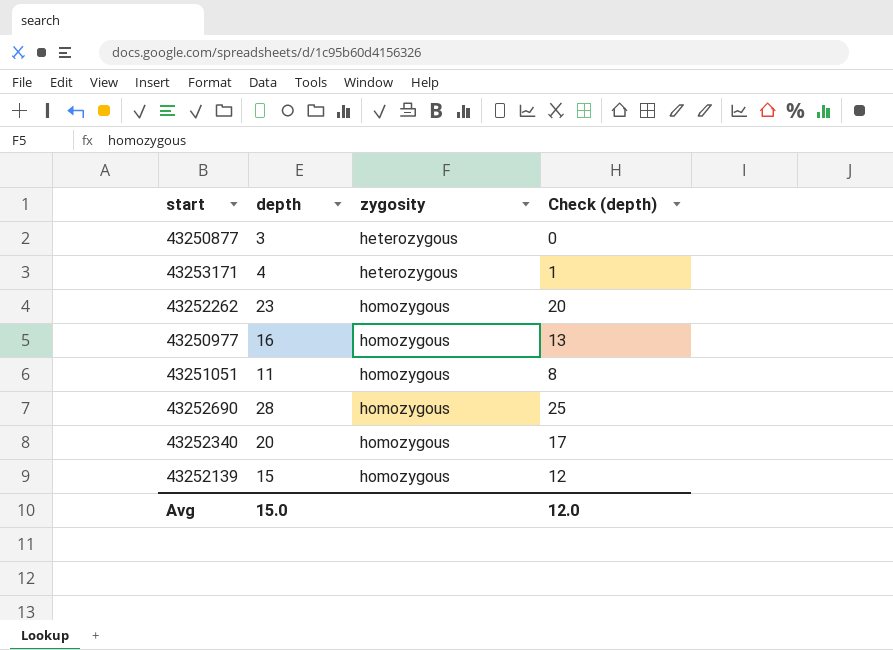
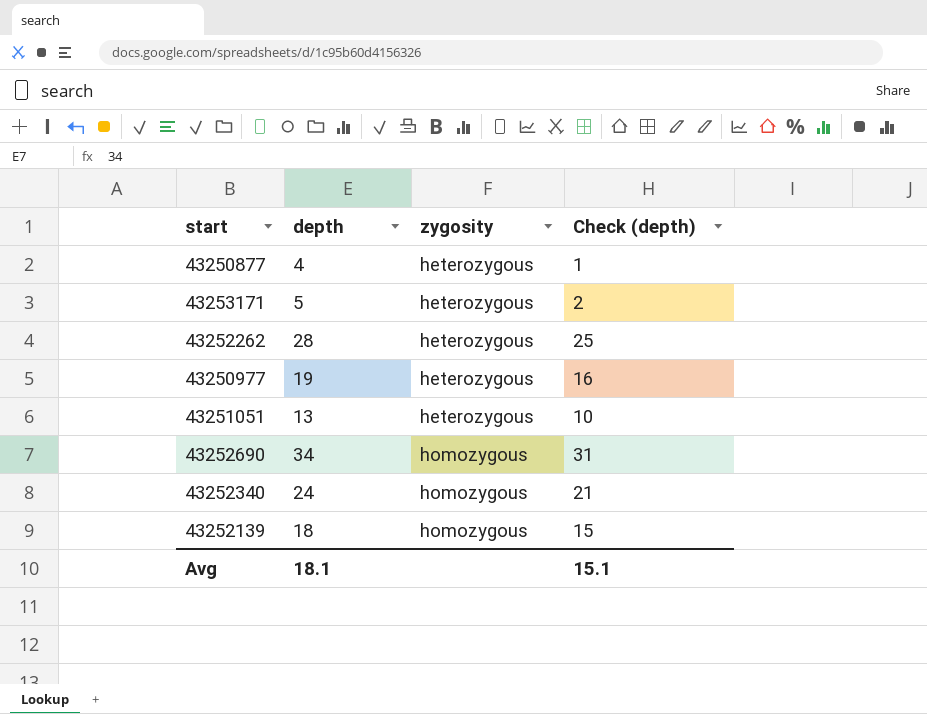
43250877 | depth: 3 -> 4
43250877 | Check (depth): 0 -> 1
43253171 | depth: 4 -> 5
43253171 | Check (depth): 1 -> 2
43252262 | depth: 23 -> 28
43252262 | zygosity: homozygous -> heterozygous
43252262 | Check (depth): 20 -> 25
43250977 | depth: 16 -> 19
43250977 | zygosity: homozygous -> heterozygous
43250977 | Check (depth): 13 -> 16
43251051 | depth: 11 -> 13
43251051 | zygosity: homozygous -> heterozygous
43251051 | Check (depth): 8 -> 10
43252690 | depth: 28 -> 34
43252690 | Check (depth): 25 -> 31
43252340 | depth: 20 -> 24
43252340 | Check (depth): 17 -> 21
43252139 | depth: 15 -> 18
43252139 | Check (depth): 12 -> 15
Avg | depth: 15.0 -> 18.1
Avg | Check (depth): 12.0 -> 15.1

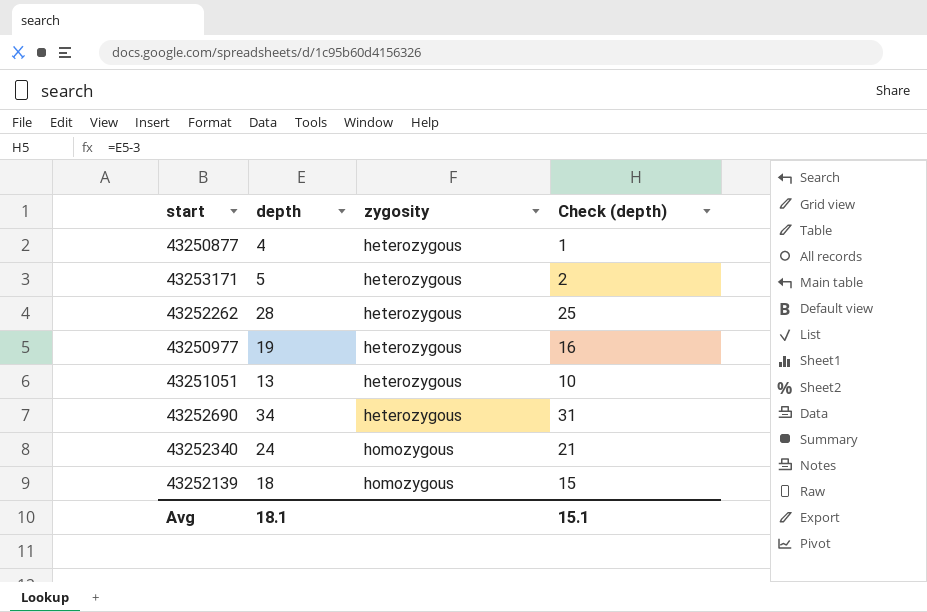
43252690 | zygosity: homozygous -> heterozygous

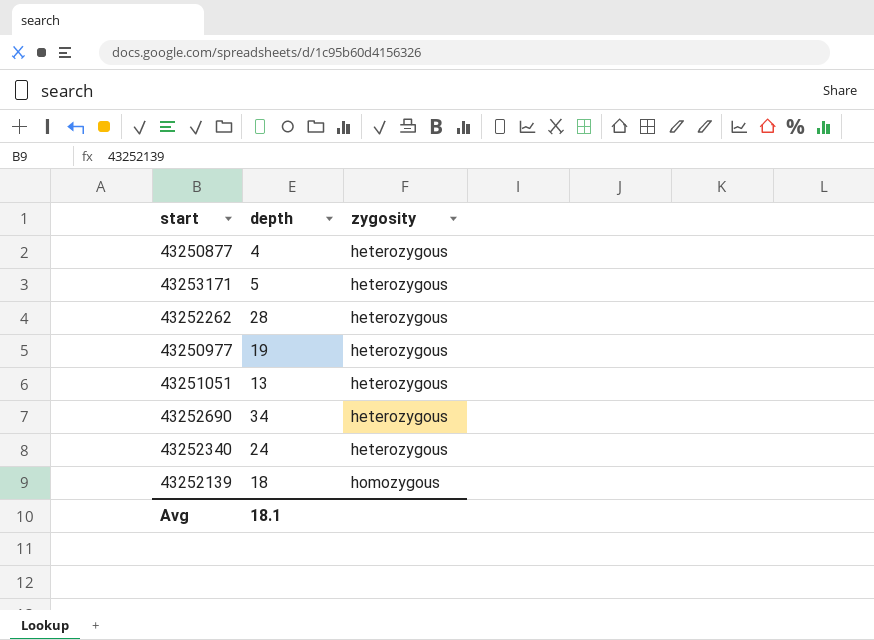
column Check (depth) | formula: [depth] - 3 -> none
43252340 | zygosity: homozygous -> heterozygous

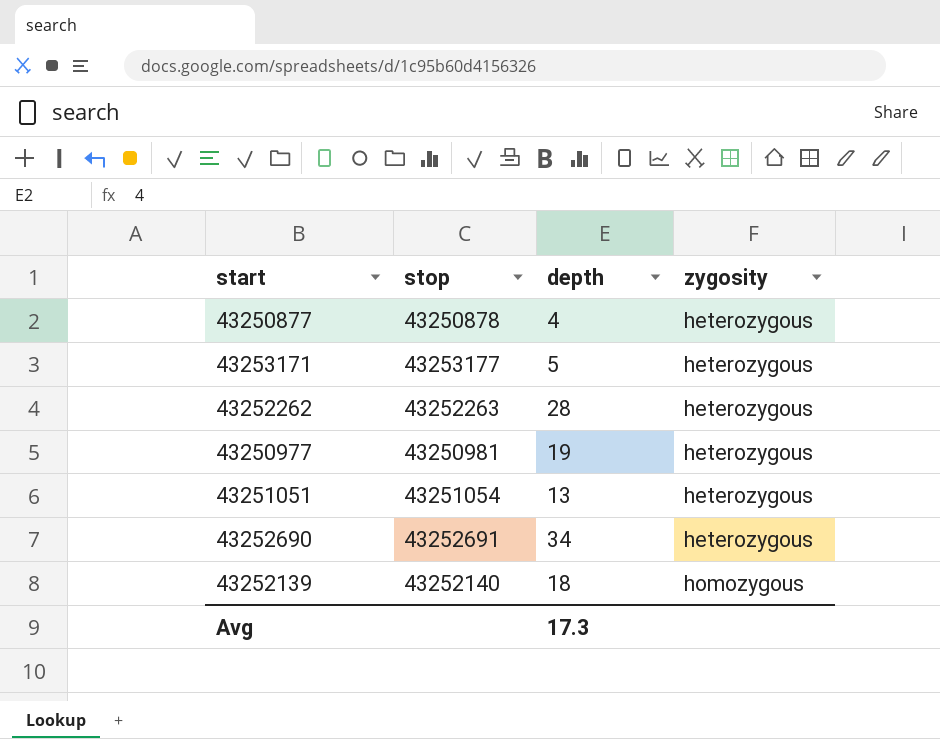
column stop | position: none -> 2
row 43252340: 24 | heterozygous -> none
Avg | depth: 18.1 -> 17.3

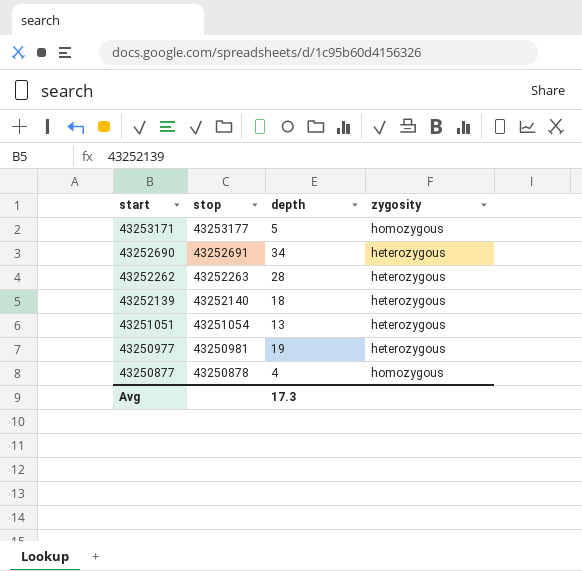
row order: zygosity ascending -> start descending
43253171 | zygosity: heterozygous -> homozygous
43252139 | zygosity: homozygous -> heterozygous
43250877 | zygosity: heterozygous -> homozygous

